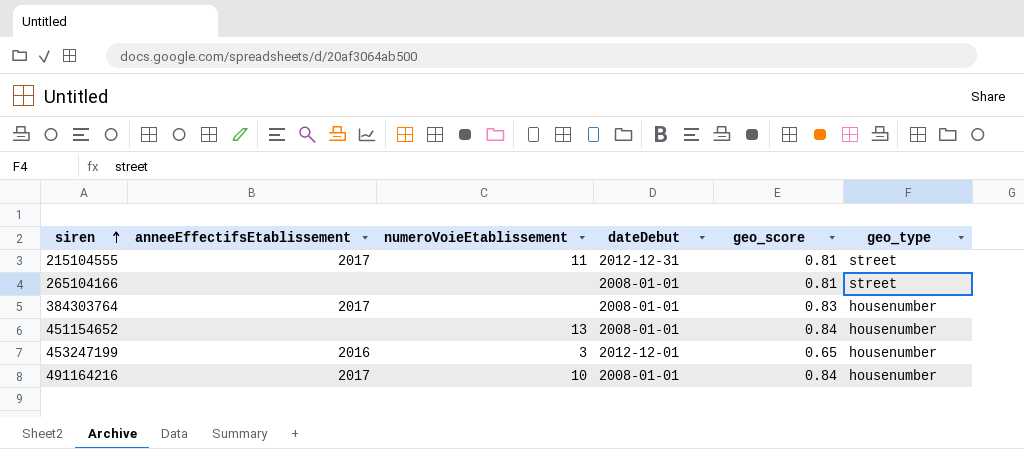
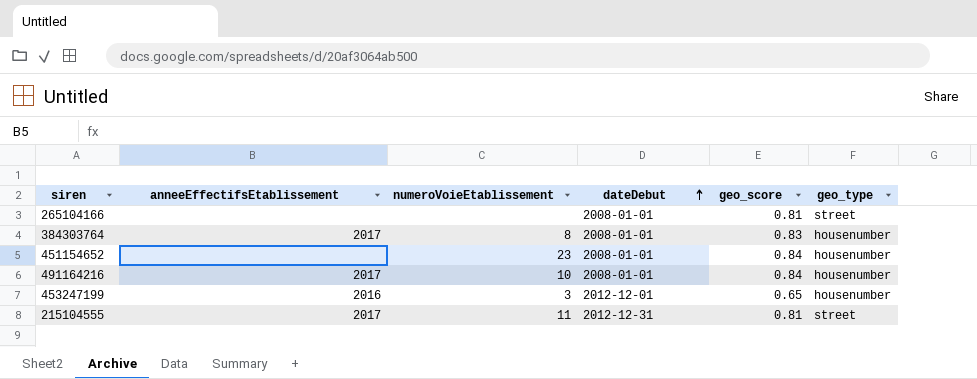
row order: siren ascending -> dateDebut ascending
384303764 | numeroVoieEtablissement: none -> 8
451154652 | numeroVoieEtablissement: 13 -> 23

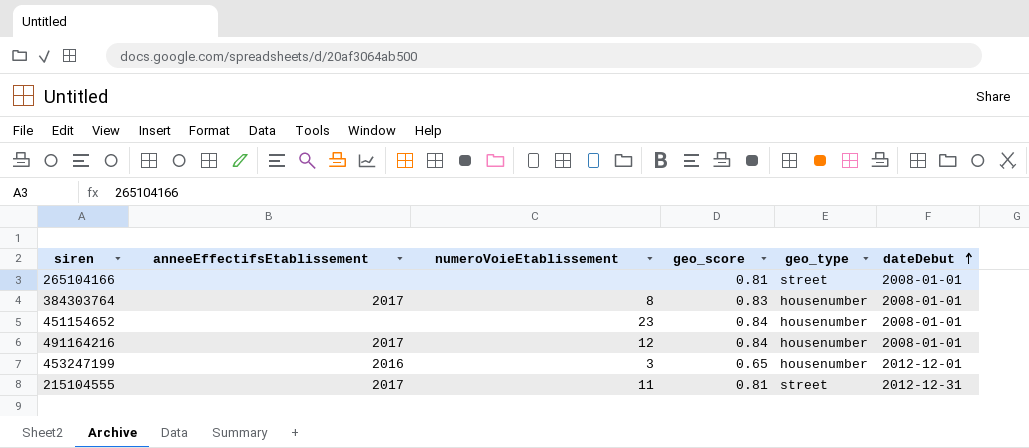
column dateDebut | position: 4 -> 6
491164216 | numeroVoieEtablissement: 10 -> 12

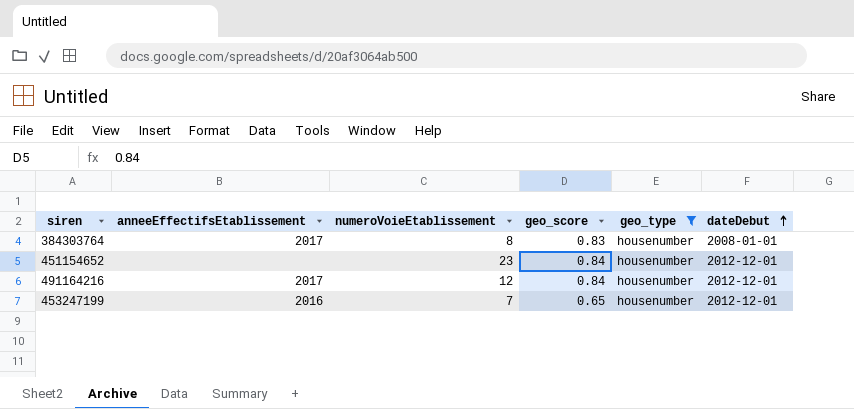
filter: none -> geo_type = housenumber
451154652 | dateDebut: 2008-01-01 -> 2012-12-01
491164216 | dateDebut: 2008-01-01 -> 2012-12-01
453247199 | numeroVoieEtablissement: 3 -> 7

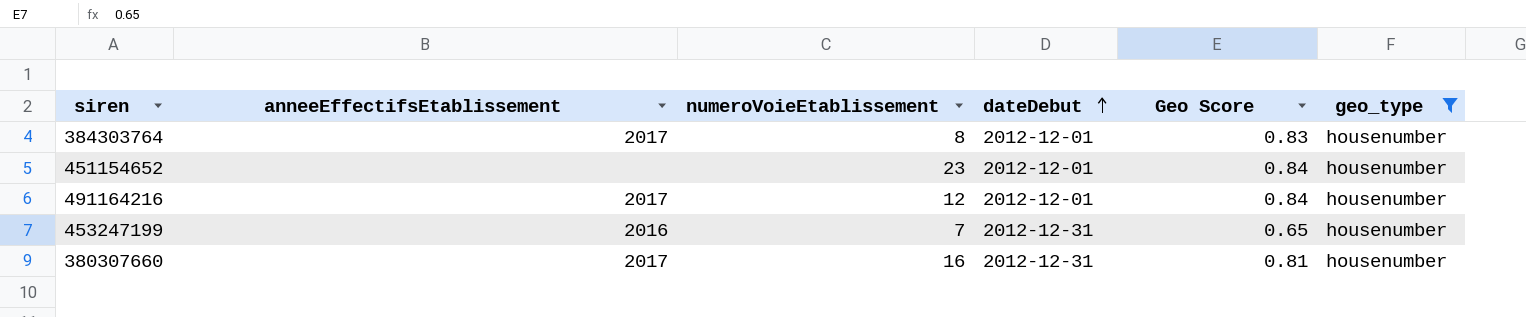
column dateDebut | position: 6 -> 4
column name: geo_score -> Geo Score
384303764 | dateDebut: 2008-01-01 -> 2012-12-01
453247199 | dateDebut: 2012-12-01 -> 2012-12-31
row 380307660: none -> 2017 | 16 | 2012-12-31 | 0.81 | housenumber

